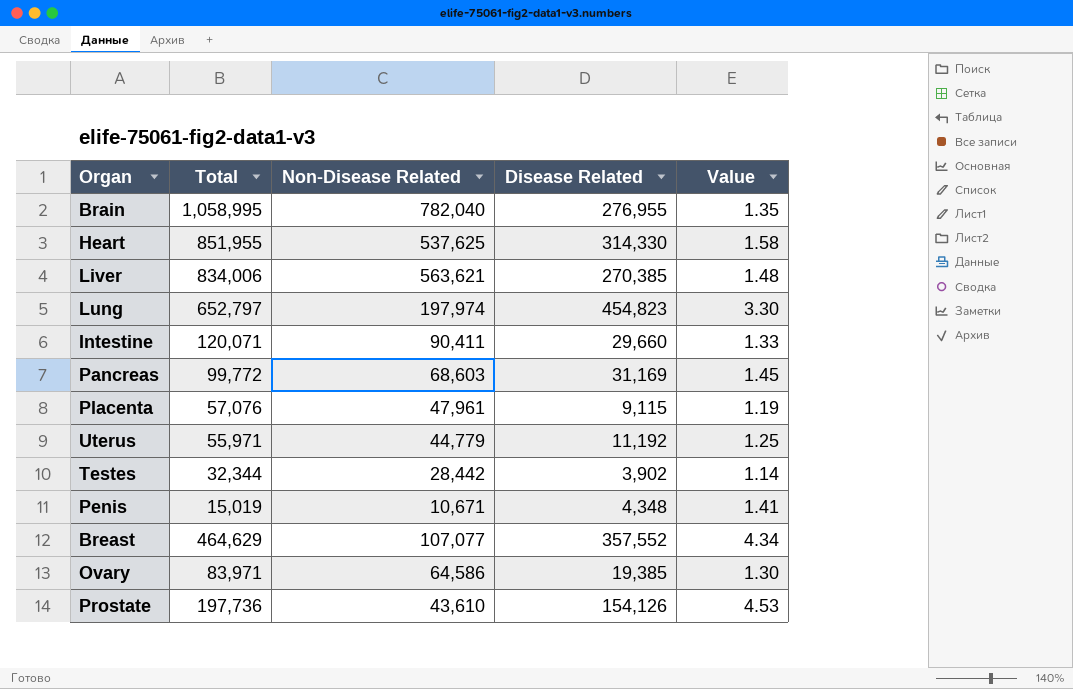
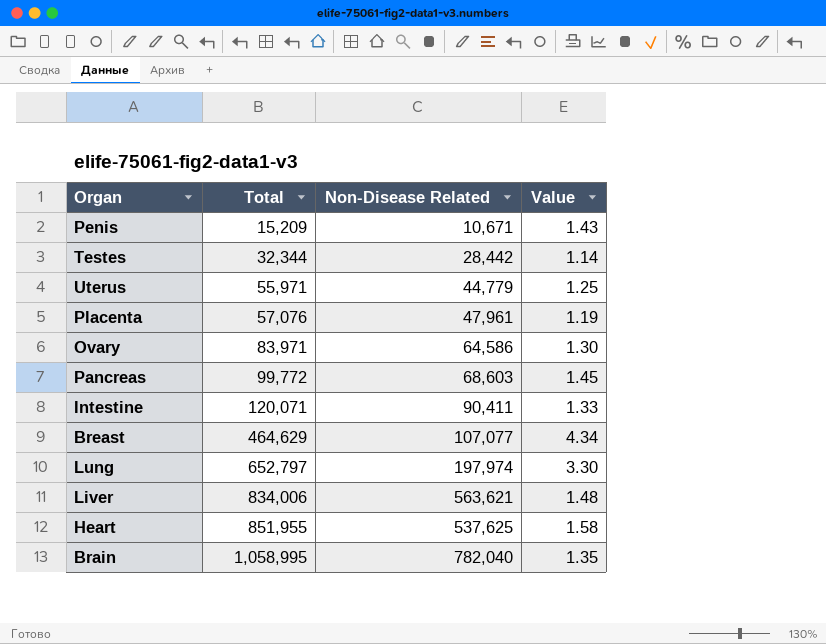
row order: none -> Total ascending
column Disease Related | formula: [Total] - [Non-Disease Related] -> none
row Prostate: 197,736 | 43,610 | 154,126 | 4.53 -> none
Penis | Total: 15,019 -> 15,209
Penis | Value: 1.41 -> 1.43

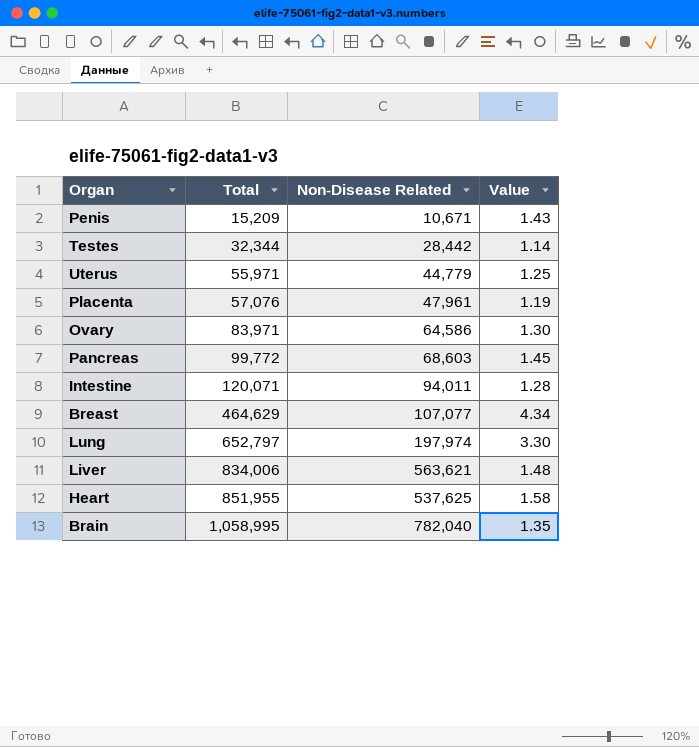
Intestine | Non-Disease Related: 90,411 -> 94,011
Intestine | Value: 1.33 -> 1.28

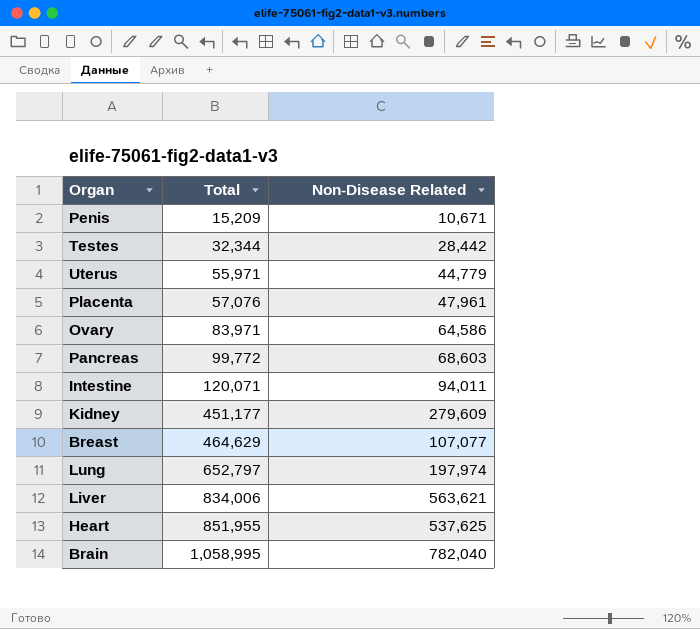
column Value | formula: [Total] / [Non-Disease Related] -> none
row Kidney: none -> 451,177 | 279,609

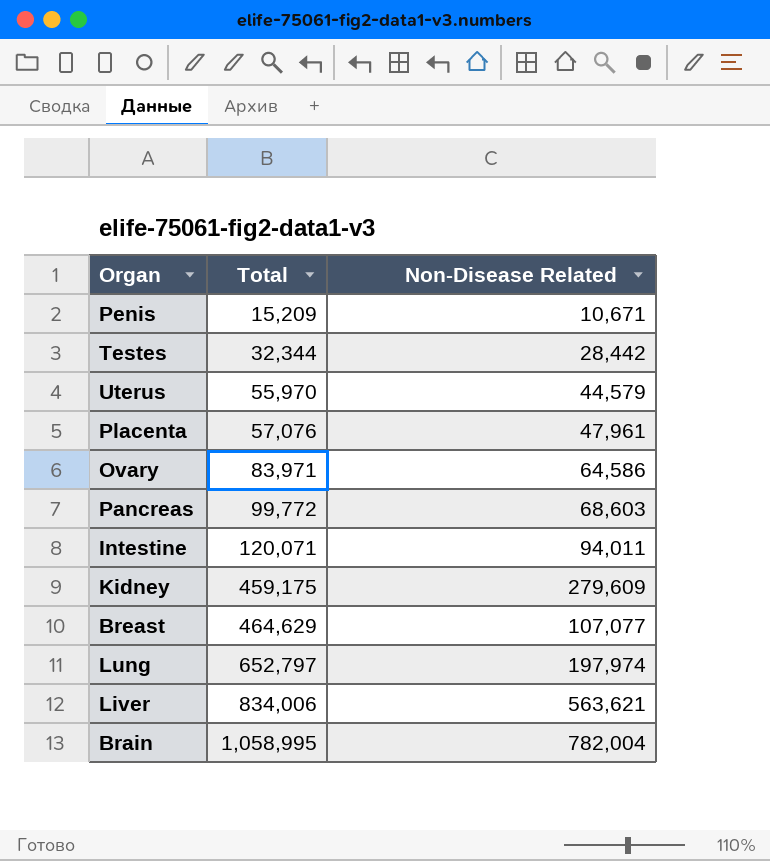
row Heart: 851,955 | 537,625 -> none
Uterus | Total: 55,971 -> 55,970
Uterus | Non-Disease Related: 44,779 -> 44,579
Kidney | Total: 451,177 -> 459,175
Brain | Non-Disease Related: 782,040 -> 782,004

